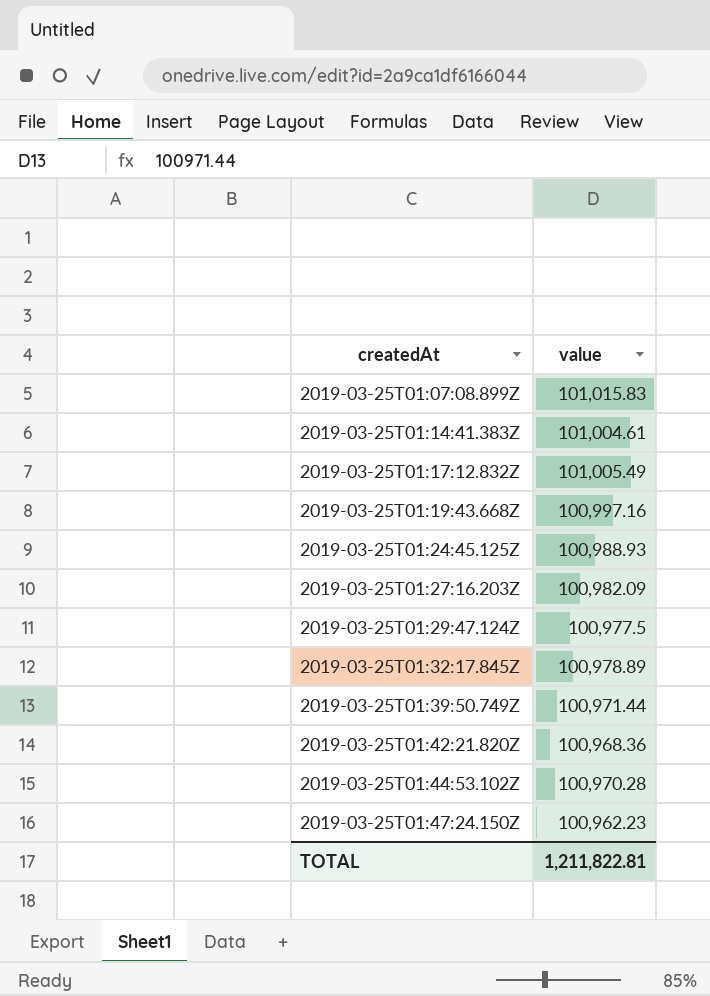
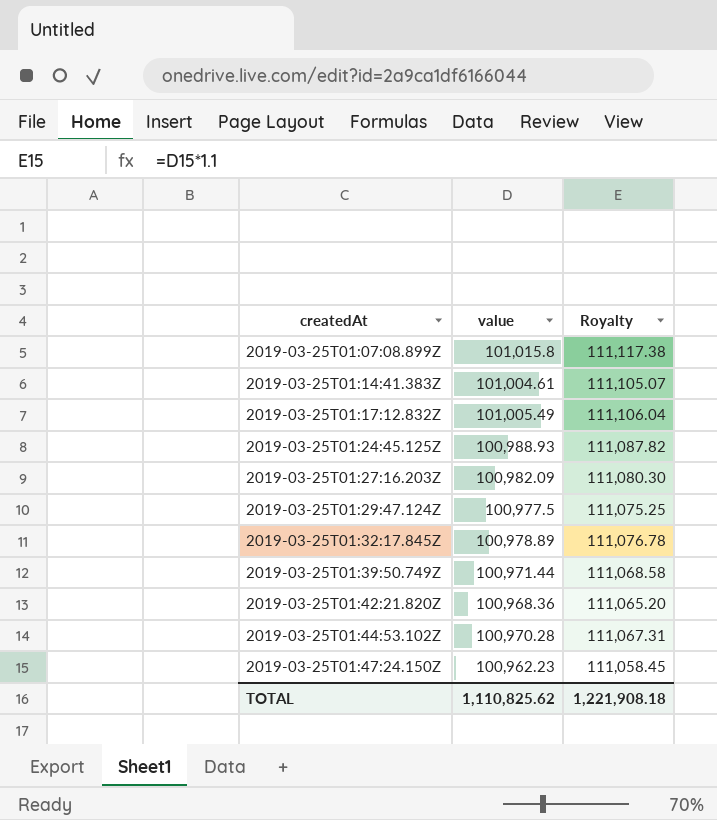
column Royalty | formula: none -> [value] * 1.1
row 2019-03-25T01:19:43.668Z: 100,997.16 -> none
2019-03-25T01:07:08.899Z | value: 101,015.83 -> 101,015.8
TOTAL | value: 1,211,822.81 -> 1,110,825.62

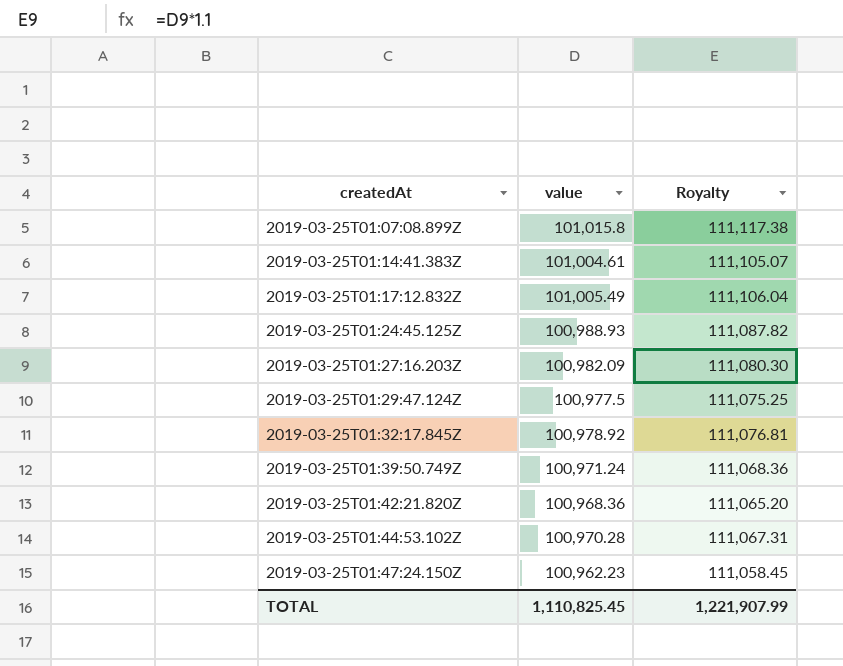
2019-03-25T01:32:17.845Z | value: 100,978.89 -> 100,978.92
2019-03-25T01:32:17.845Z | Royalty: 111,076.78 -> 111,076.81
2019-03-25T01:39:50.749Z | value: 100,971.44 -> 100,971.24
2019-03-25T01:39:50.749Z | Royalty: 111,068.58 -> 111,068.36
TOTAL | value: 1,110,825.62 -> 1,110,825.45
TOTAL | Royalty: 1,221,908.18 -> 1,221,907.99

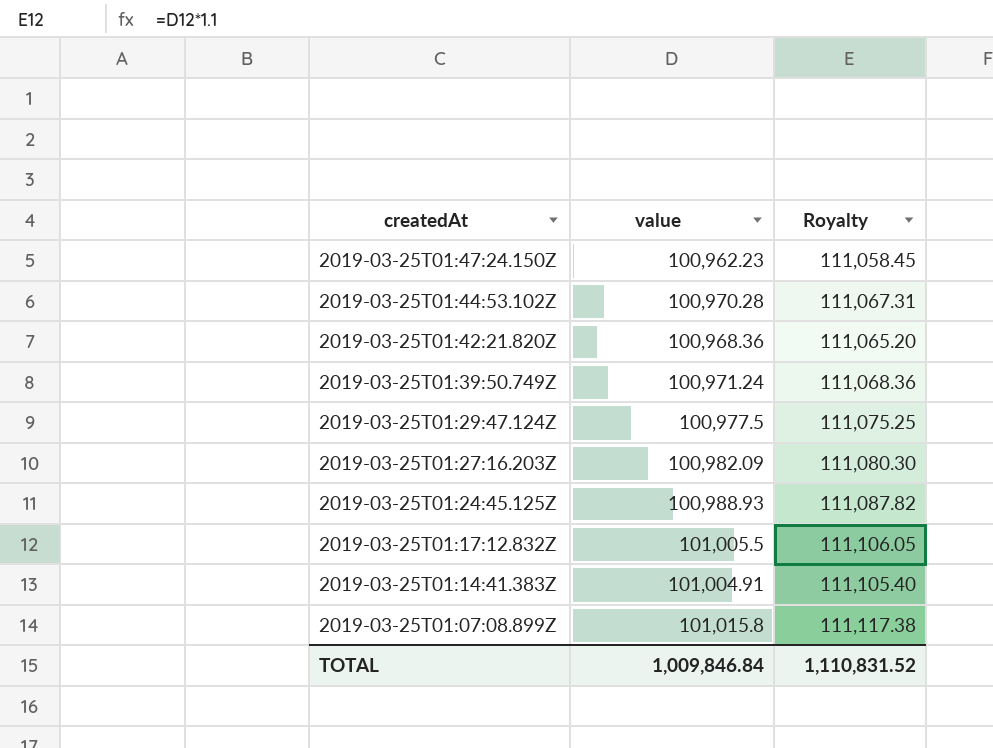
row order: createdAt ascending -> createdAt descending
row 2019-03-25T01:32:17.845Z: 100,978.92 | 111,076.81 -> none
2019-03-25T01:17:12.832Z | value: 101,005.49 -> 101,005.5
2019-03-25T01:17:12.832Z | Royalty: 111,106.04 -> 111,106.05
2019-03-25T01:14:41.383Z | value: 101,004.61 -> 101,004.91
2019-03-25T01:14:41.383Z | Royalty: 111,105.07 -> 111,105.40
TOTAL | value: 1,110,825.45 -> 1,009,846.84
TOTAL | Royalty: 1,221,907.99 -> 1,110,831.52

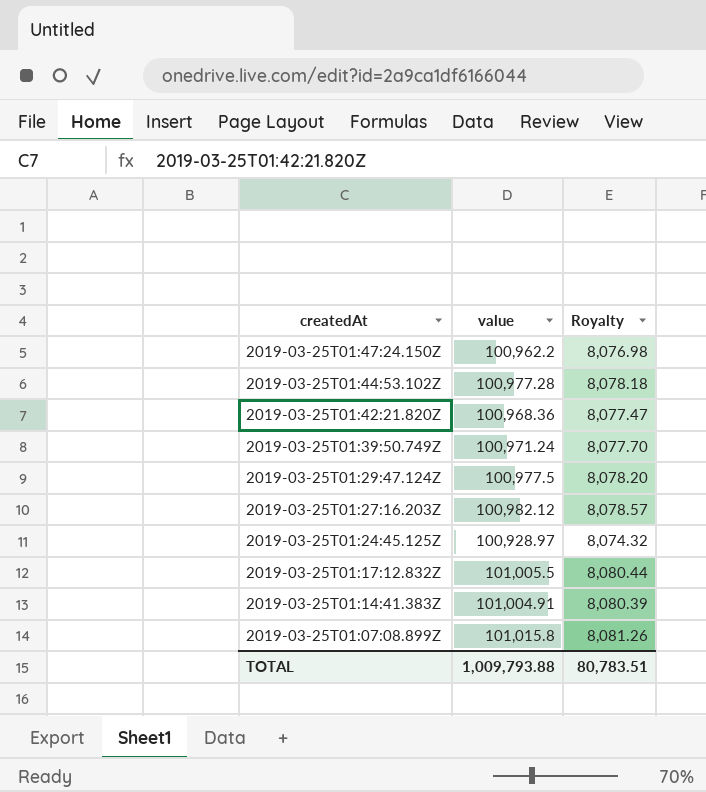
column Royalty | formula: [value] * 1.1 -> [value] * 0.08
2019-03-25T01:47:24.150Z | value: 100,962.23 -> 100,962.2
2019-03-25T01:44:53.102Z | value: 100,970.28 -> 100,977.28
2019-03-25T01:27:16.203Z | value: 100,982.09 -> 100,982.12
2019-03-25T01:24:45.125Z | value: 100,988.93 -> 100,928.97
TOTAL | value: 1,009,846.84 -> 1,009,793.88
TOTAL | Royalty: 1,110,831.52 -> 80,783.51

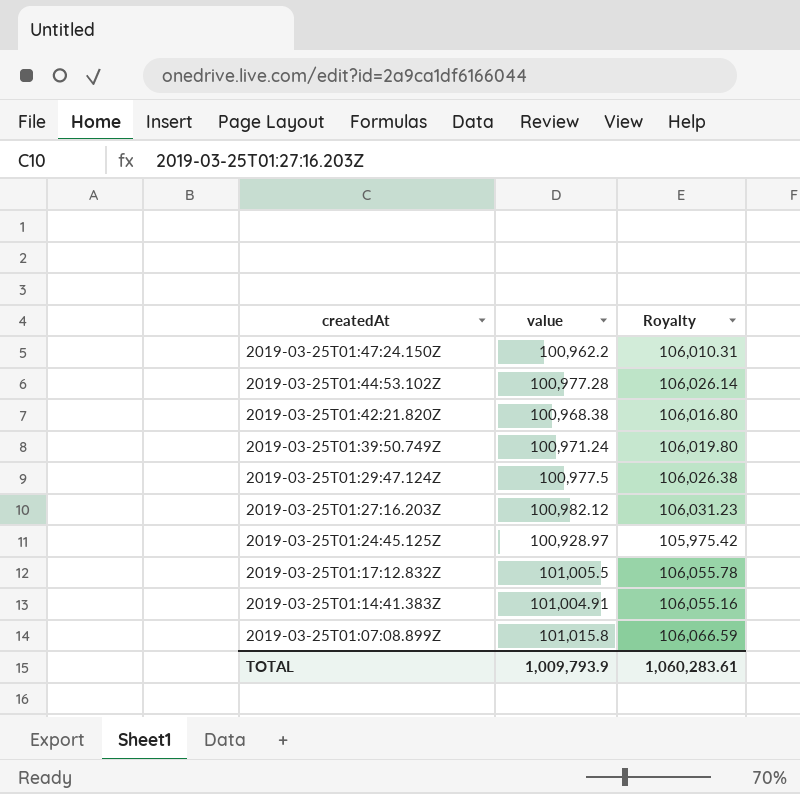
column Royalty | formula: [value] * 0.08 -> [value] * 1.05
2019-03-25T01:42:21.820Z | value: 100,968.36 -> 100,968.38
TOTAL | value: 1,009,793.88 -> 1,009,793.9
TOTAL | Royalty: 80,783.51 -> 1,060,283.61

